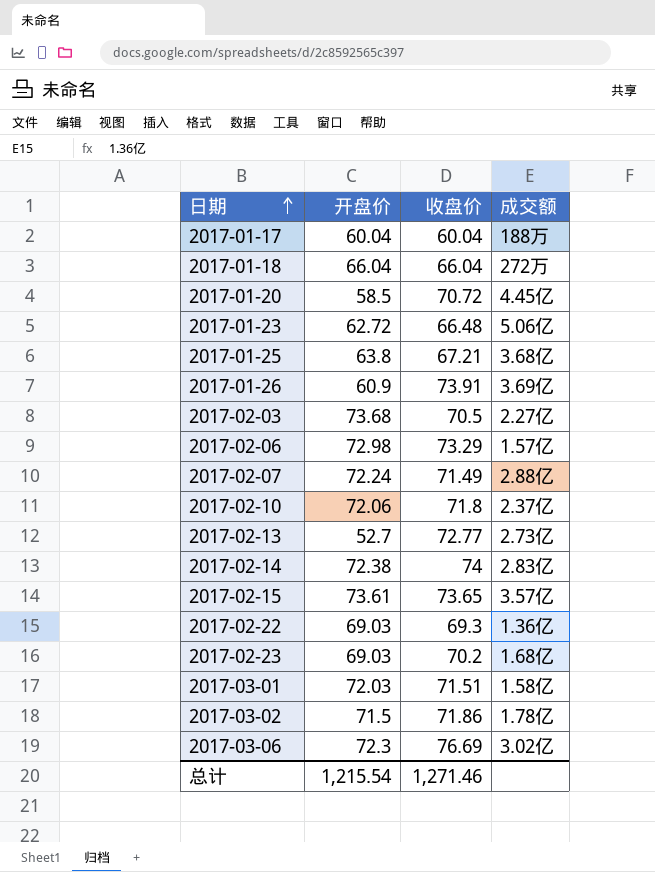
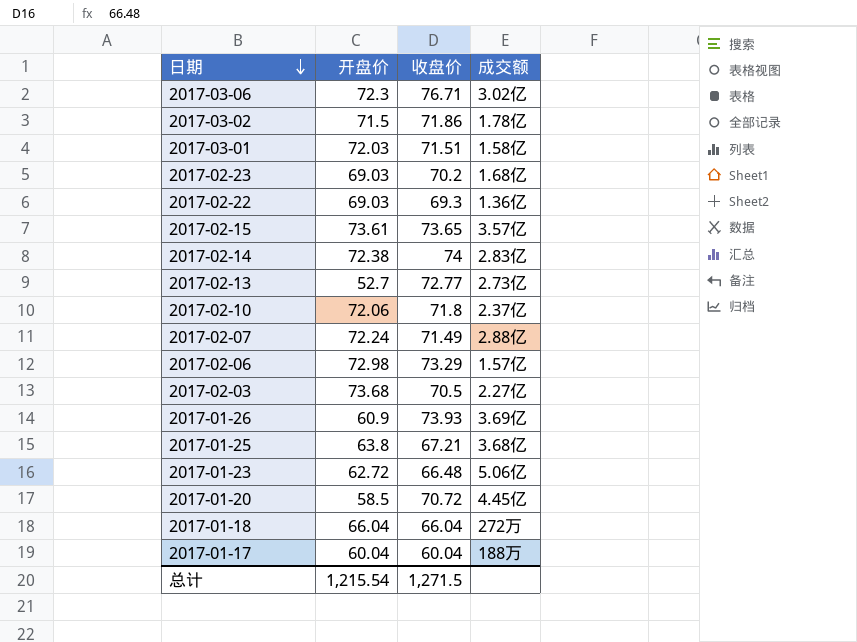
row order: 日期 ascending -> 日期 descending
2017-03-06 | 收盘价: 76.69 -> 76.71
2017-01-26 | 收盘价: 73.91 -> 73.93
总计 | 收盘价: 1,271.46 -> 1,271.5

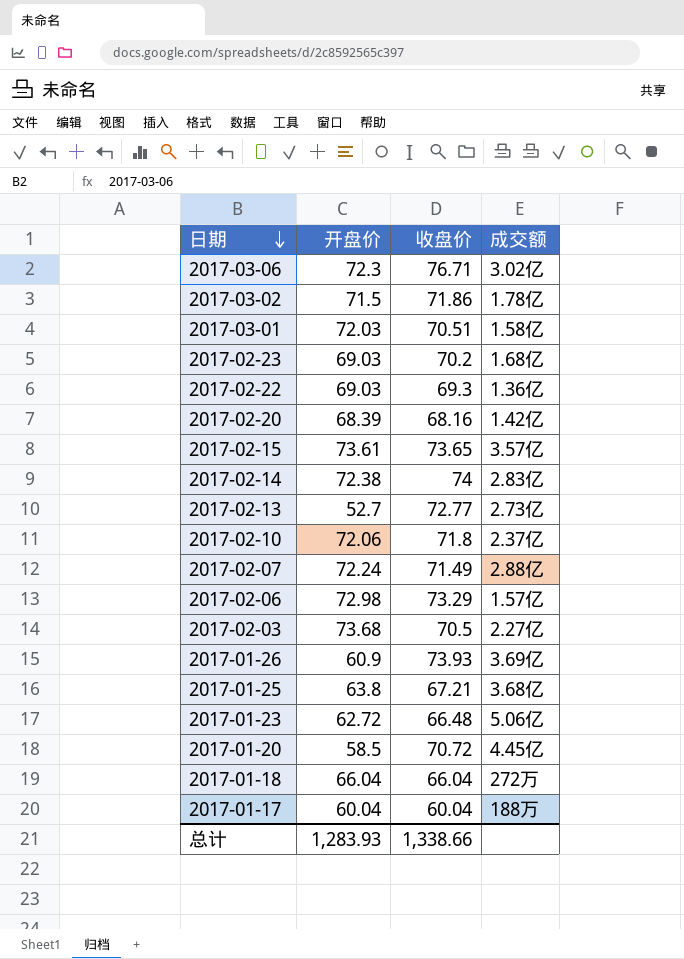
2017-03-01 | 收盘价: 71.51 -> 70.51
row 2017-02-20: none -> 68.39 | 68.16 | 1.42亿
总计 | 开盘价: 1,215.54 -> 1,283.93
总计 | 收盘价: 1,271.5 -> 1,338.66

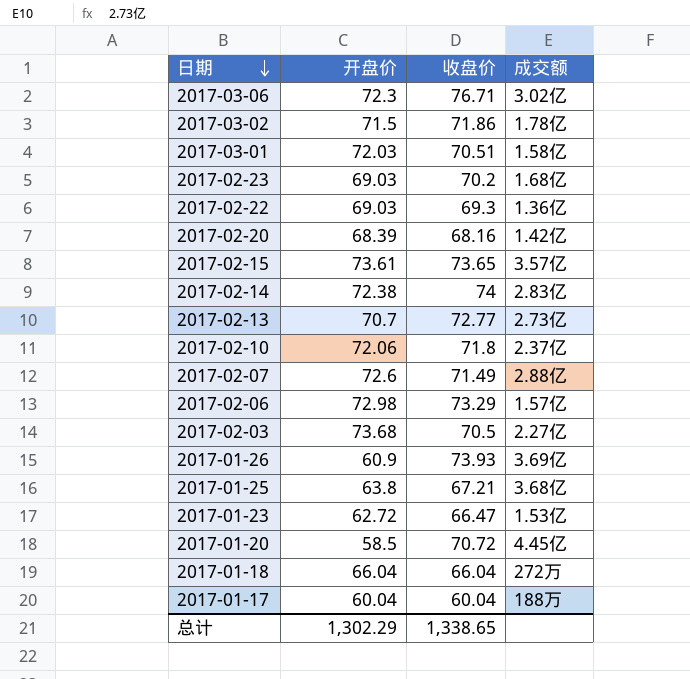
2017-02-13 | 开盘价: 52.7 -> 70.7
2017-02-07 | 开盘价: 72.24 -> 72.6
2017-01-23 | 收盘价: 66.48 -> 66.47
2017-01-23 | 成交额: 5.06亿 -> 1.53亿
总计 | 开盘价: 1,283.93 -> 1,302.29
总计 | 收盘价: 1,338.66 -> 1,338.65

